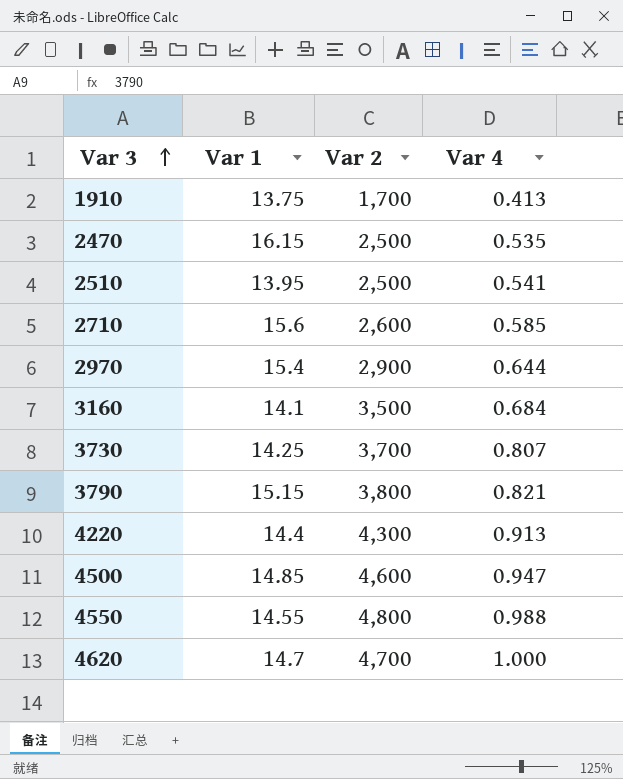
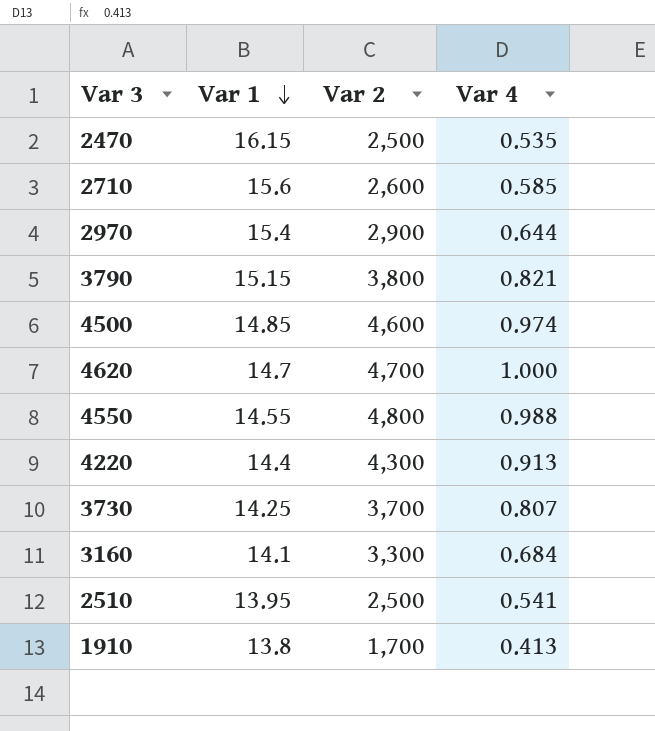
row order: Var 3 ascending -> Var 1 descending
4500 | Var 4: 0.947 -> 0.974
3160 | Var 2: 3,500 -> 3,300
1910 | Var 1: 13.75 -> 13.8

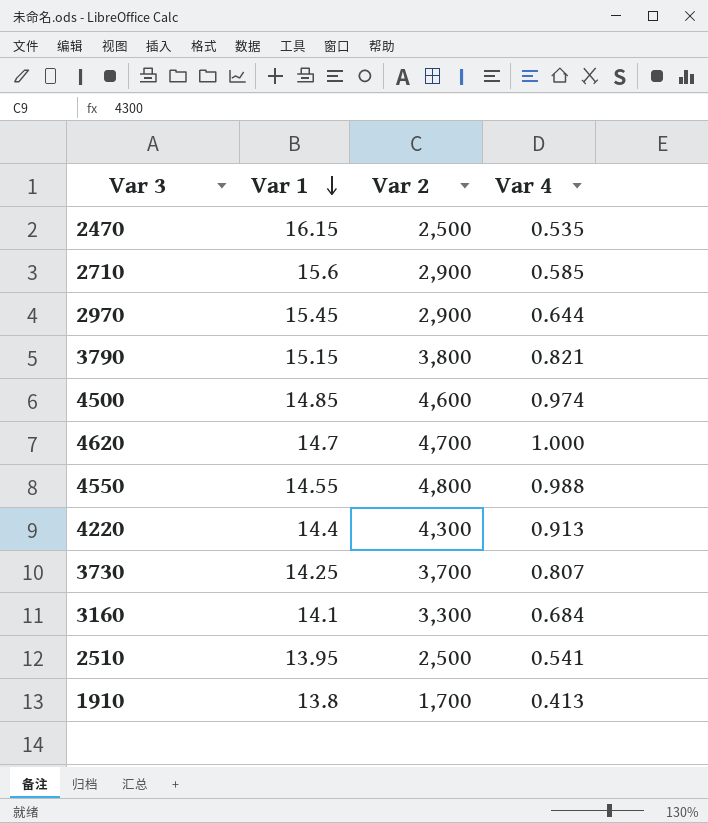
2710 | Var 2: 2,600 -> 2,900
2970 | Var 1: 15.4 -> 15.45

